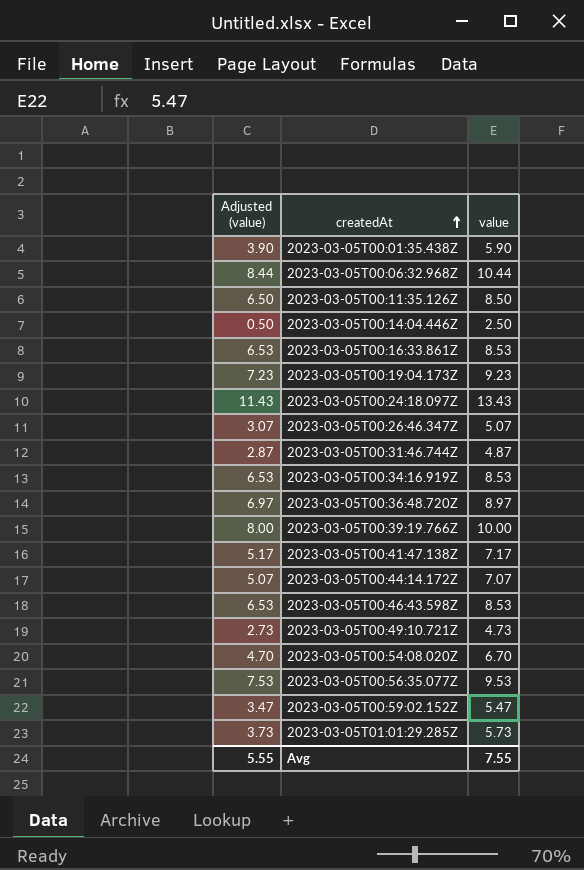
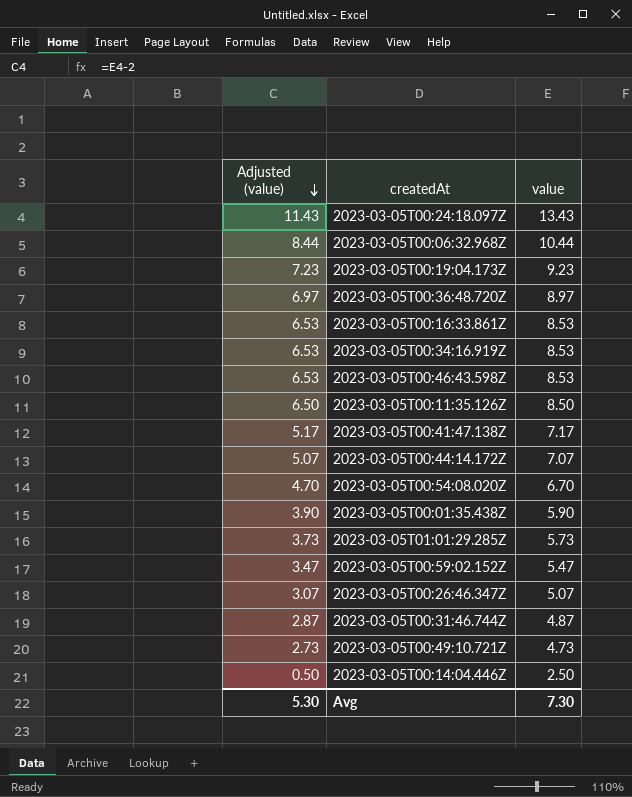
row order: createdAt ascending -> Adjusted (value) descending
row 2023-03-05T00:39:19.766Z: 8.00 | 10.00 -> none
row 2023-03-05T00:56:35.077Z: 7.53 | 9.53 -> none
Avg | Adjusted (value): 5.55 -> 5.30
Avg | value: 7.55 -> 7.30

